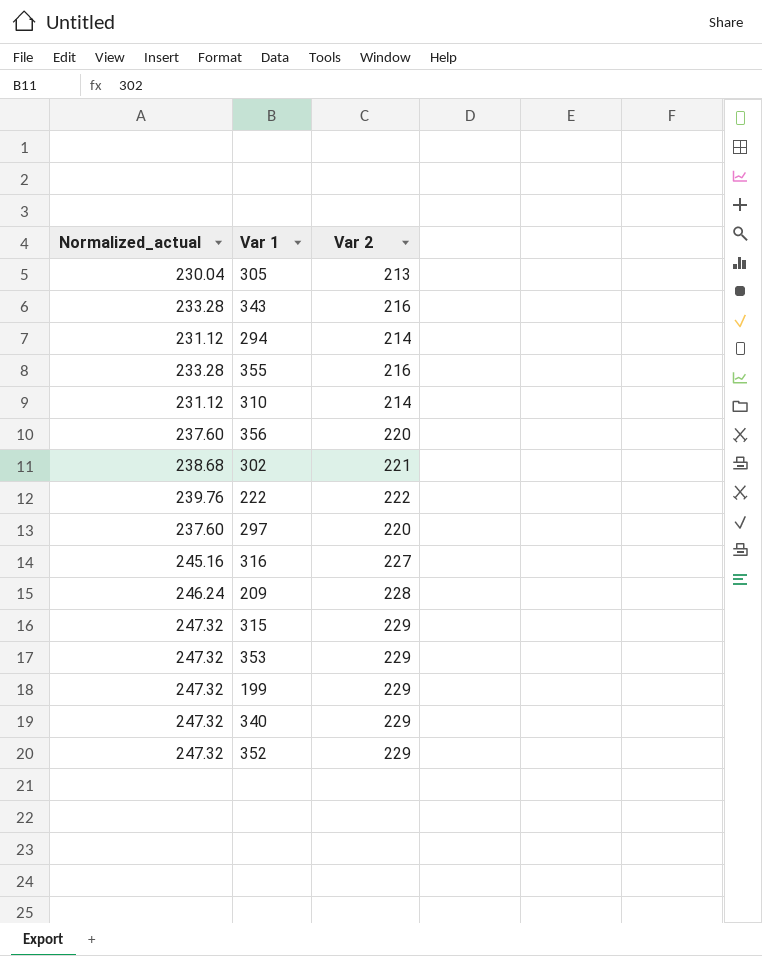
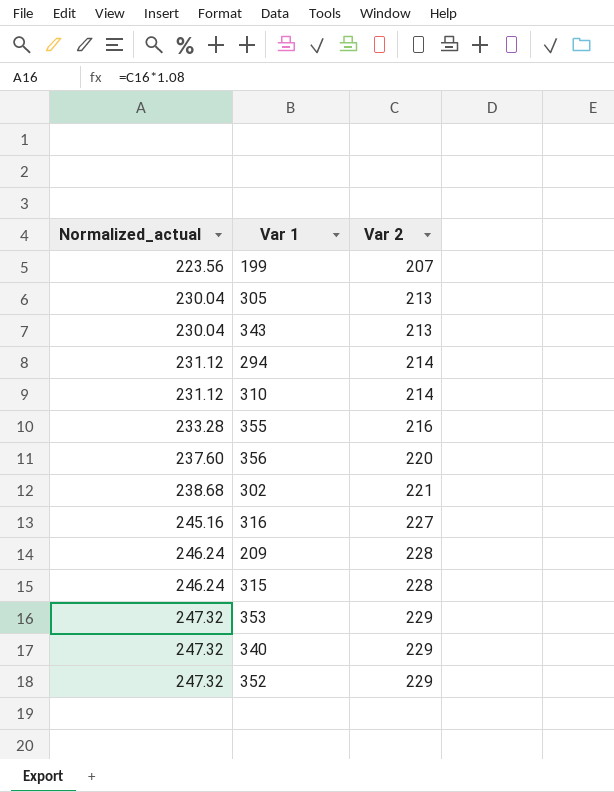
row order: none -> Normalized_actual ascending
row 222: 239.76 | 222 -> none
row 297: 237.60 | 220 -> none
199 | Normalized_actual: 247.32 -> 223.56
199 | Var 2: 229 -> 207
343 | Normalized_actual: 233.28 -> 230.04
343 | Var 2: 216 -> 213
315 | Normalized_actual: 247.32 -> 246.24
315 | Var 2: 229 -> 228

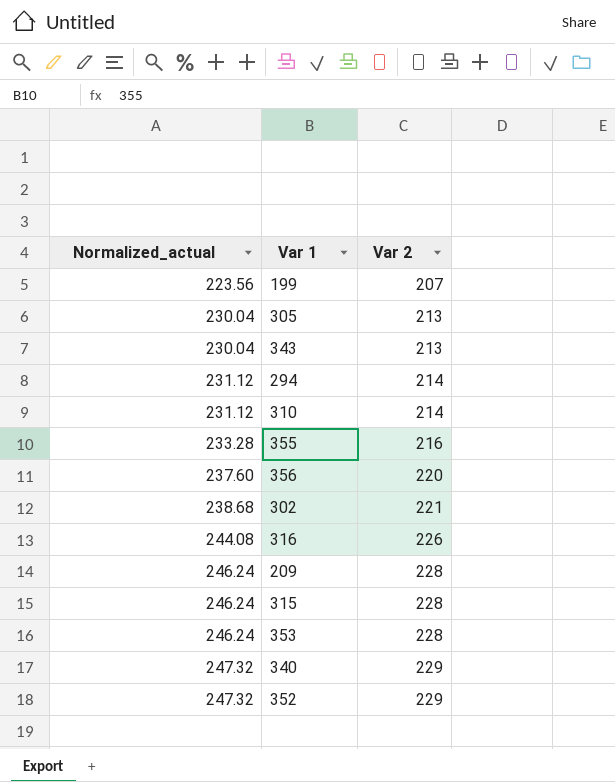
316 | Normalized_actual: 245.16 -> 244.08
316 | Var 2: 227 -> 226
353 | Normalized_actual: 247.32 -> 246.24
353 | Var 2: 229 -> 228

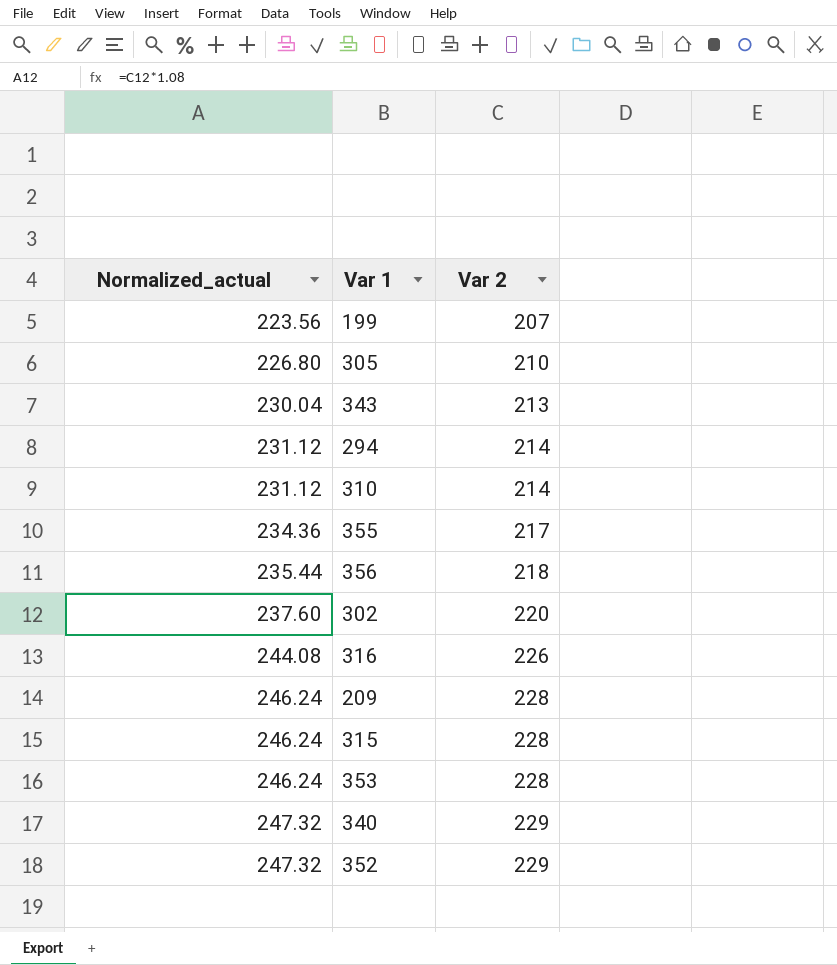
305 | Normalized_actual: 230.04 -> 226.80
305 | Var 2: 213 -> 210
355 | Normalized_actual: 233.28 -> 234.36
355 | Var 2: 216 -> 217
356 | Normalized_actual: 237.60 -> 235.44
356 | Var 2: 220 -> 218
302 | Normalized_actual: 238.68 -> 237.60
302 | Var 2: 221 -> 220

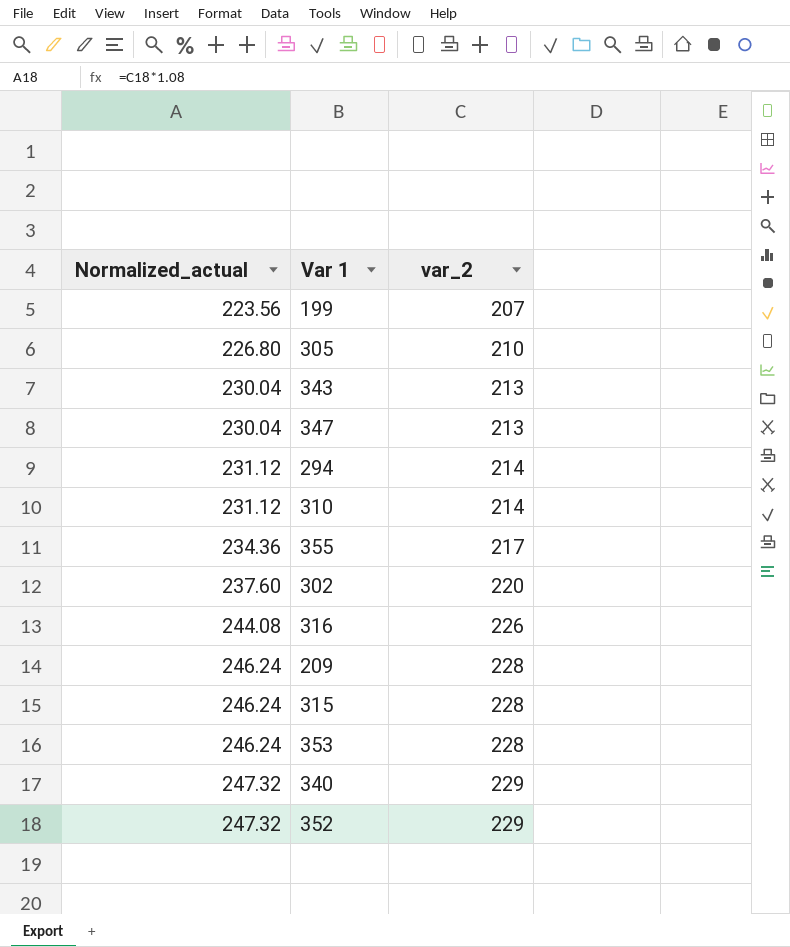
column name: Var 2 -> var_2
row 356: 235.44 | 218 -> none
row 347: none -> 230.04 | 213

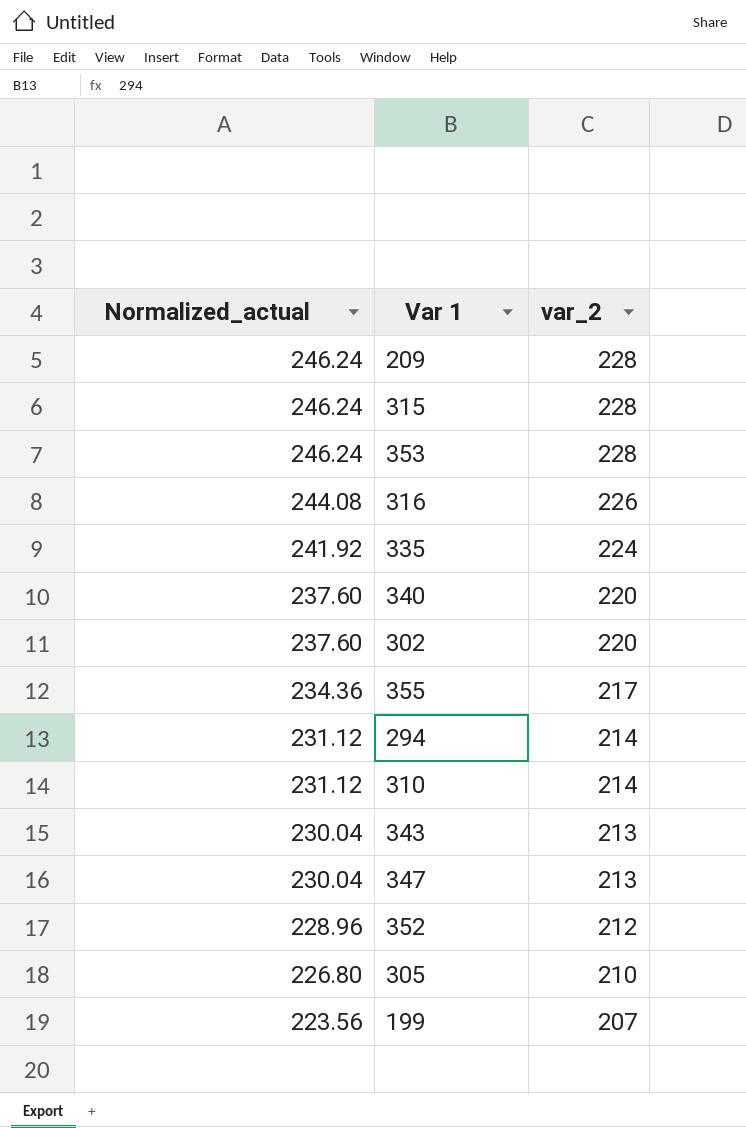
row order: Normalized_actual ascending -> Normalized_actual descending
row 335: none -> 241.92 | 224
340 | Normalized_actual: 247.32 -> 237.60
340 | var_2: 229 -> 220
352 | Normalized_actual: 247.32 -> 228.96
352 | var_2: 229 -> 212

